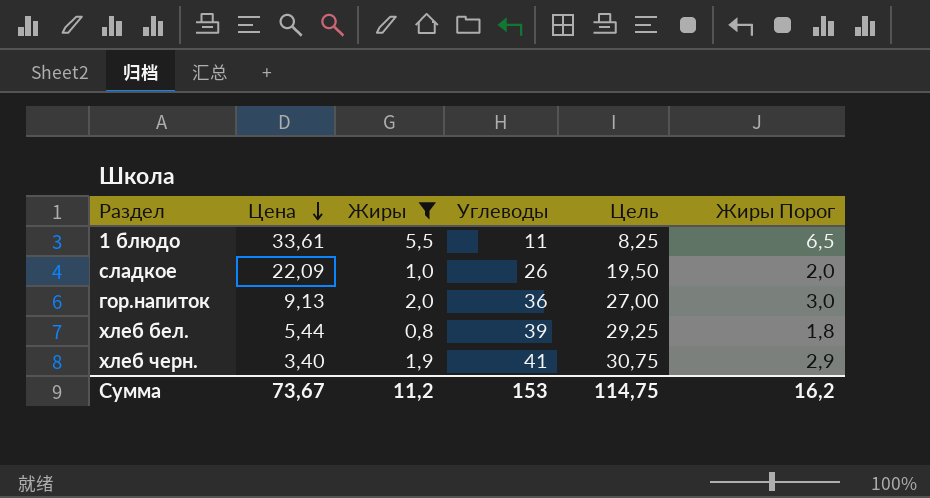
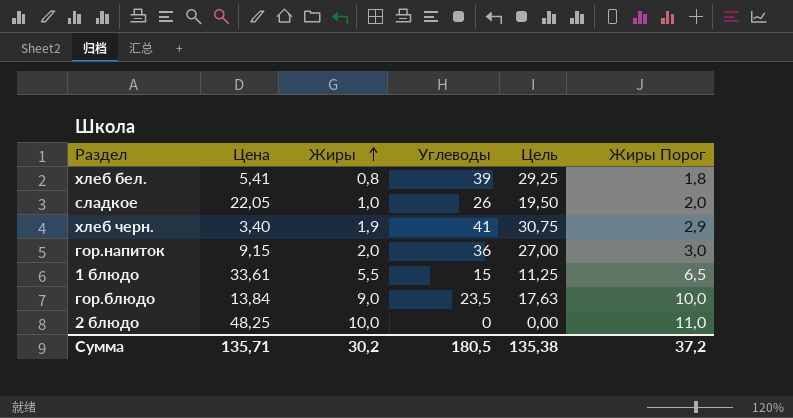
filter: Жиры <= 5,5 -> none
row order: Цена descending -> Жиры ascending
хлеб бел. | Цена: 5,44 -> 5,41
сладкое | Цена: 22,09 -> 22,05
гор.напиток | Цена: 9,13 -> 9,15
1 блюдо | Углеводы: 11 -> 15
1 блюдо | Цель: 8,25 -> 11,25
Сумма | Цена: 73,67 -> 135,71
Сумма | Жиры: 11,2 -> 30,2
Сумма | Углеводы: 153 -> 180,5
Сумма | Цель: 114,75 -> 135,38
Сумма | Жиры Порог: 16,2 -> 37,2

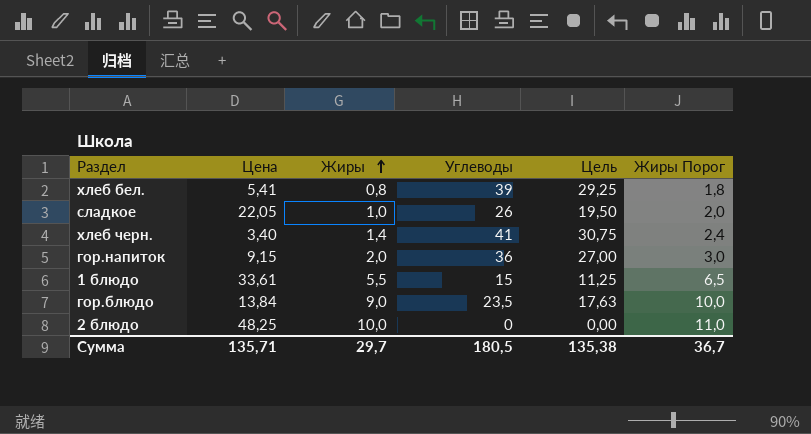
хлеб черн. | Жиры: 1,9 -> 1,4
хлеб черн. | Жиры Порог: 2,9 -> 2,4
Сумма | Жиры: 30,2 -> 29,7
Сумма | Жиры Порог: 37,2 -> 36,7

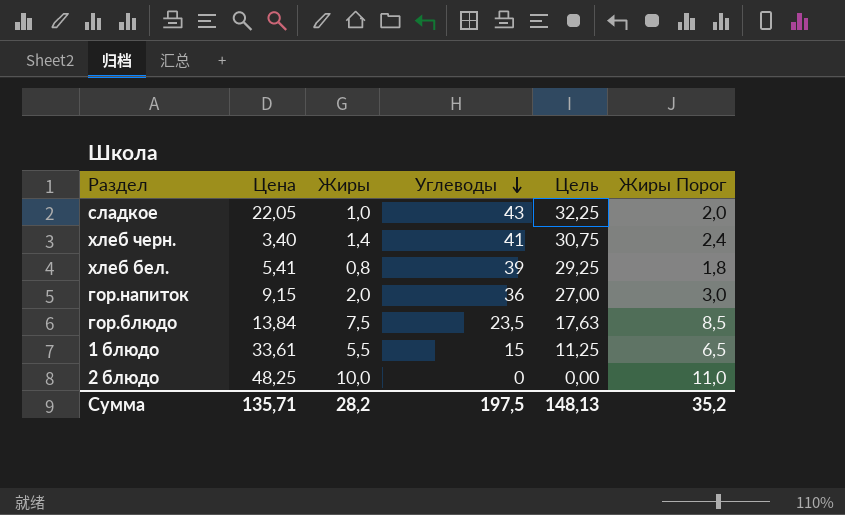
row order: Жиры ascending -> Углеводы descending
сладкое | Углеводы: 26 -> 43
сладкое | Цель: 19,50 -> 32,25
гор.блюдо | Жиры: 9,0 -> 7,5
гор.блюдо | Жиры Порог: 10,0 -> 8,5
Сумма | Жиры: 29,7 -> 28,2
Сумма | Углеводы: 180,5 -> 197,5
Сумма | Цель: 135,38 -> 148,13
Сумма | Жиры Порог: 36,7 -> 35,2

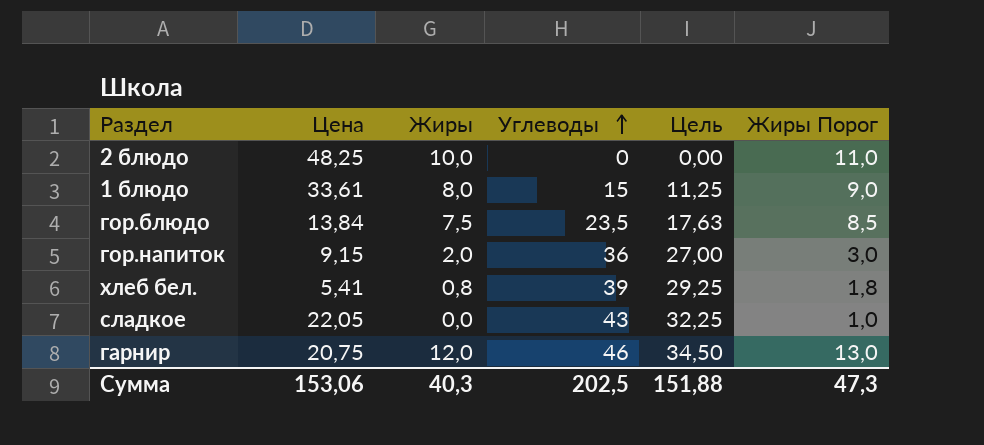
row order: Углеводы descending -> Углеводы ascending
row хлеб черн.: 3,40 | 1,4 | 41 | 30,75 | 2,4 -> none
1 блюдо | Жиры: 5,5 -> 8,0
1 блюдо | Жиры Порог: 6,5 -> 9,0
сладкое | Жиры: 1,0 -> 0,0
сладкое | Жиры Порог: 2,0 -> 1,0
row гарнир: none -> 20,75 | 12,0 | 46 | 34,50 | 13,0
Сумма | Цена: 135,71 -> 153,06
Сумма | Жиры: 28,2 -> 40,3
Сумма | Углеводы: 197,5 -> 202,5
Сумма | Цель: 148,13 -> 151,88
Сумма | Жиры Порог: 35,2 -> 47,3

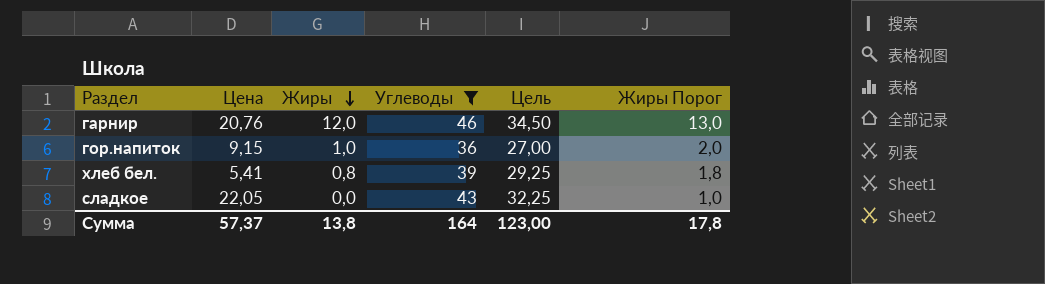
filter: none -> Углеводы >= 36
row order: Углеводы ascending -> Жиры descending
гарнир | Цена: 20,75 -> 20,76
гор.напиток | Жиры: 2,0 -> 1,0
гор.напиток | Жиры Порог: 3,0 -> 2,0
Сумма | Цена: 153,06 -> 57,37
Сумма | Жиры: 40,3 -> 13,8
Сумма | Углеводы: 202,5 -> 164
Сумма | Цель: 151,88 -> 123,00
Сумма | Жиры Порог: 47,3 -> 17,8

